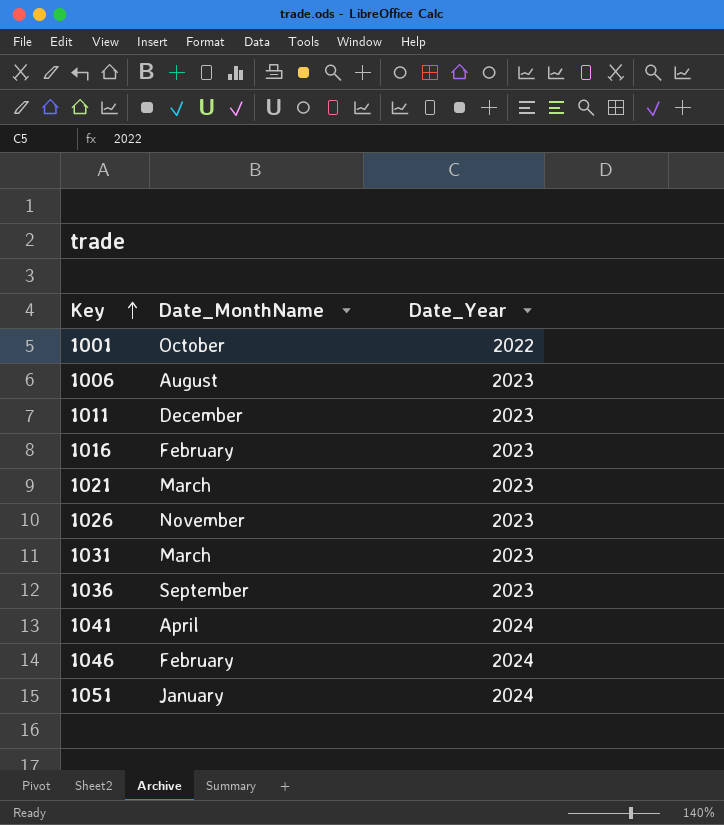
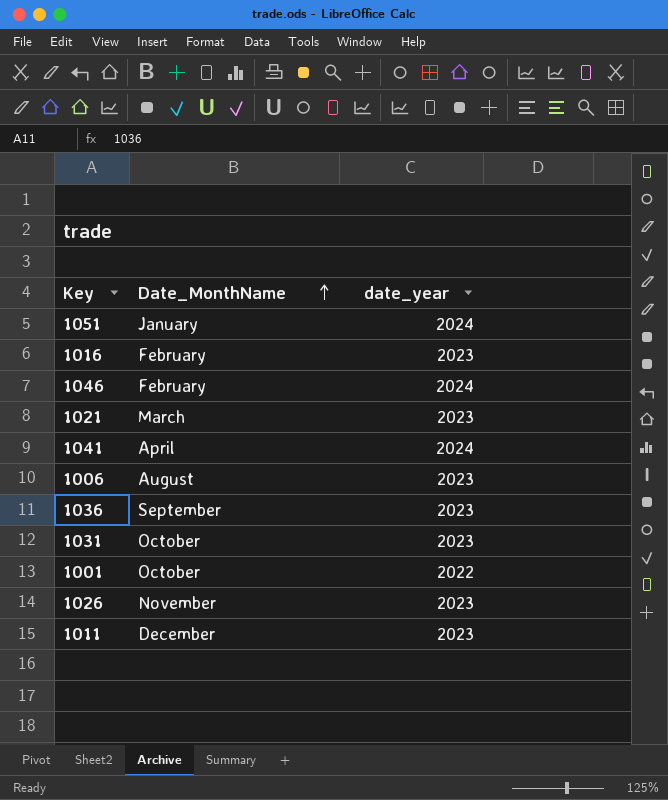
row order: Key ascending -> Date_MonthName ascending
column name: Date_Year -> date_year
1031 | Date_MonthName: March -> October

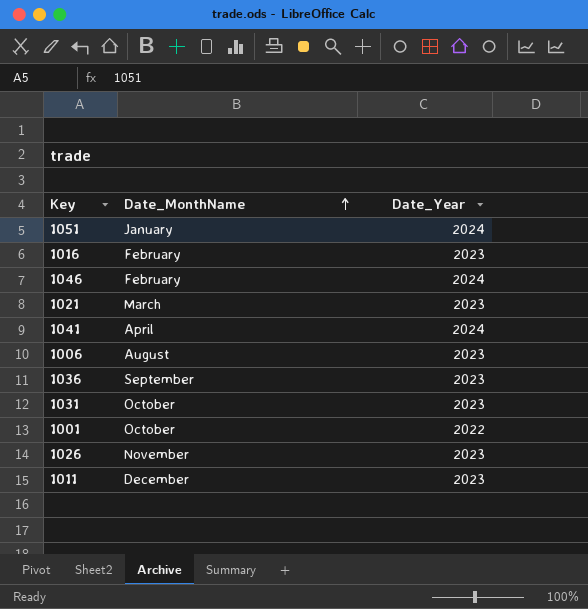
column name: date_year -> Date_Year

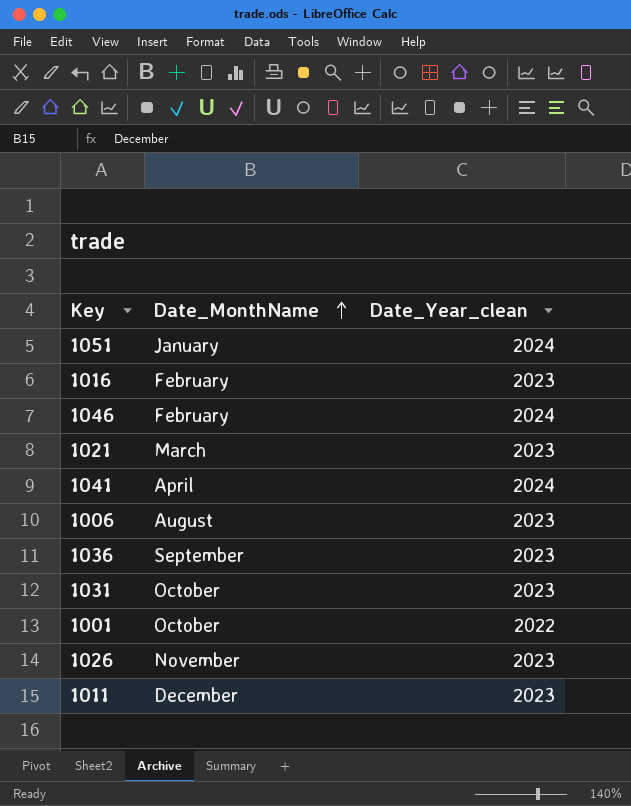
column name: Date_Year -> Date_Year_clean

